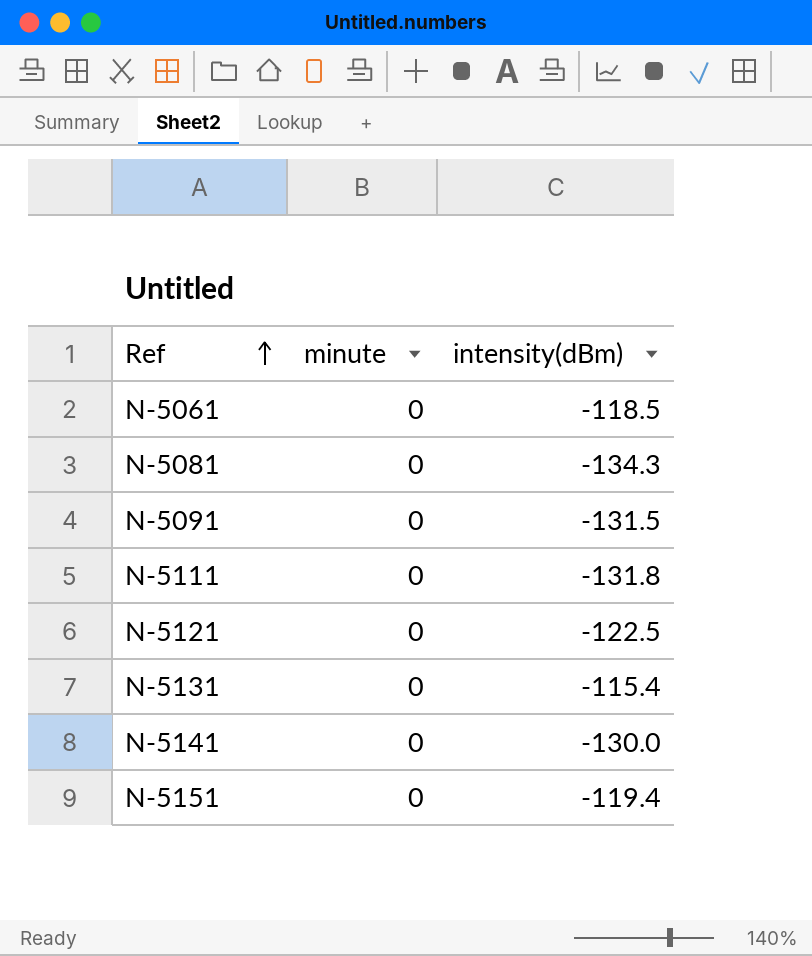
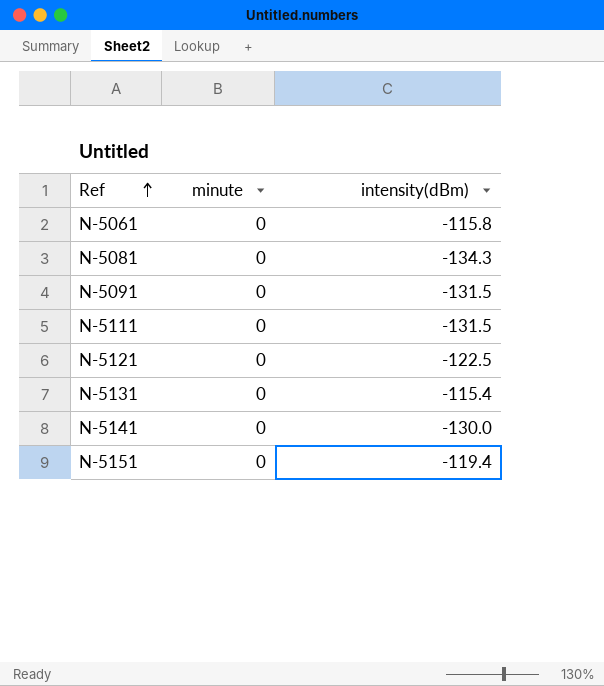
N-5061 | intensity(dBm): -118.5 -> -115.8
N-5111 | intensity(dBm): -131.8 -> -131.5

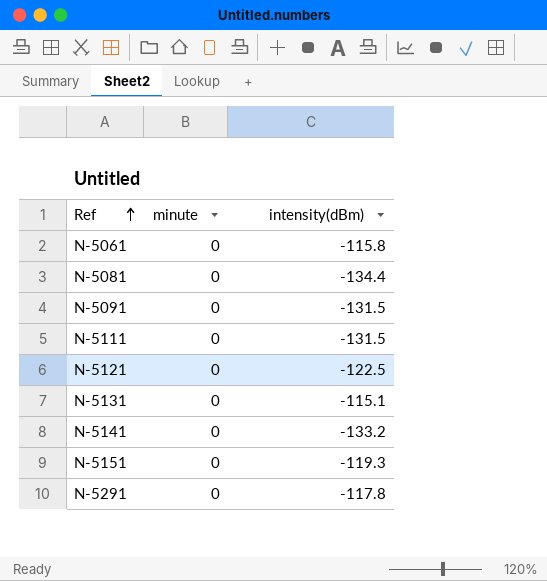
N-5081 | intensity(dBm): -134.3 -> -134.4
N-5131 | intensity(dBm): -115.4 -> -115.1
N-5141 | intensity(dBm): -130.0 -> -133.2
N-5151 | intensity(dBm): -119.4 -> -119.3
row N-5291: none -> 0 | -117.8

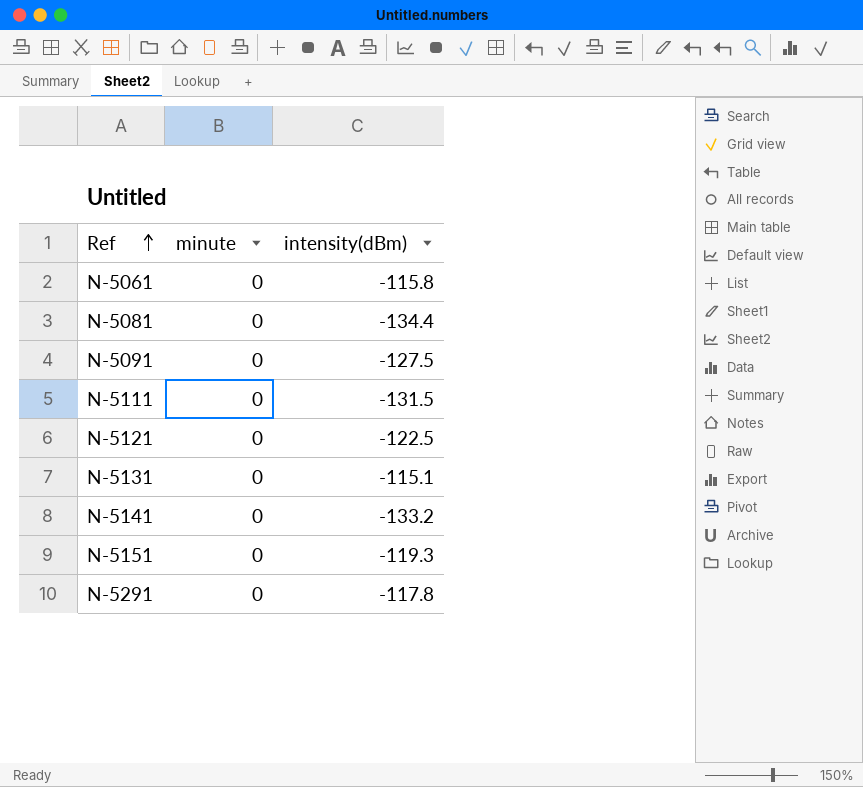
N-5091 | intensity(dBm): -131.5 -> -127.5

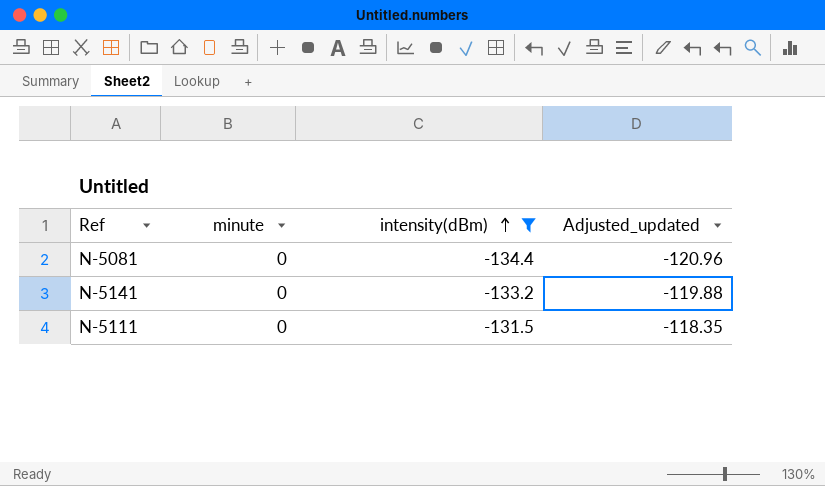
filter: none -> intensity(dBm) <= -131.5
row order: Ref ascending -> intensity(dBm) ascending
column Adjusted_updated | formula: none -> [intensity(dBm)] * 0.9

